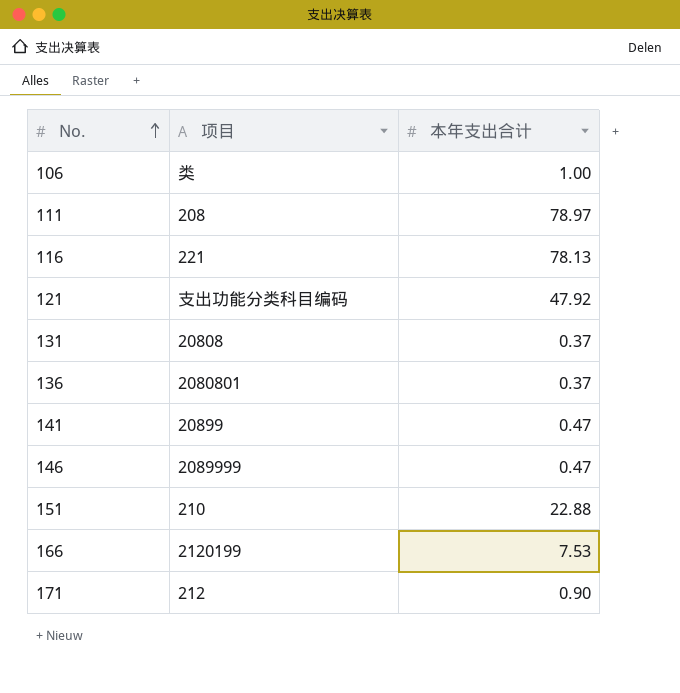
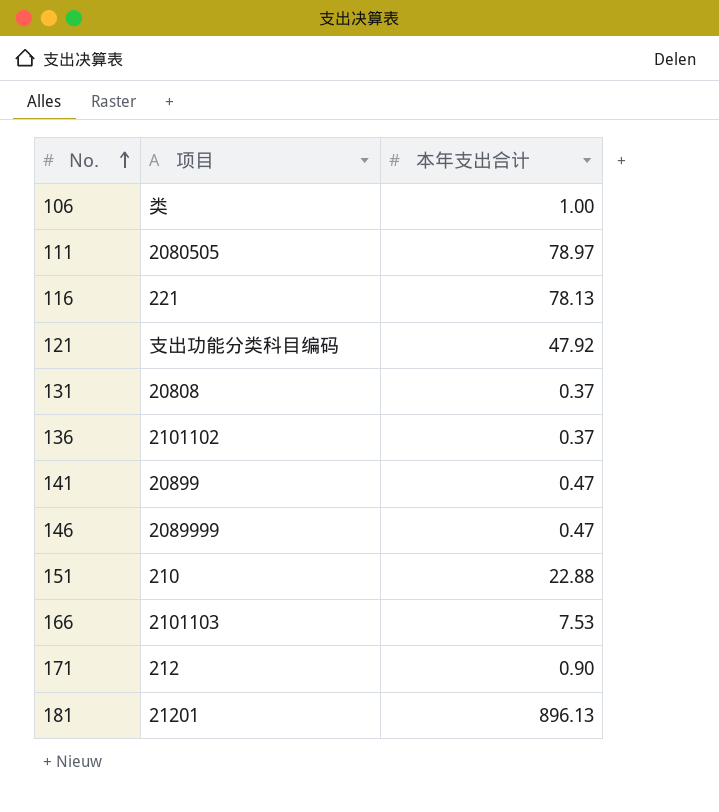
111 | 项目: 208 -> 2080505
136 | 项目: 2080801 -> 2101102
166 | 项目: 2120199 -> 2101103
row 181: none -> 21201 | 896.13

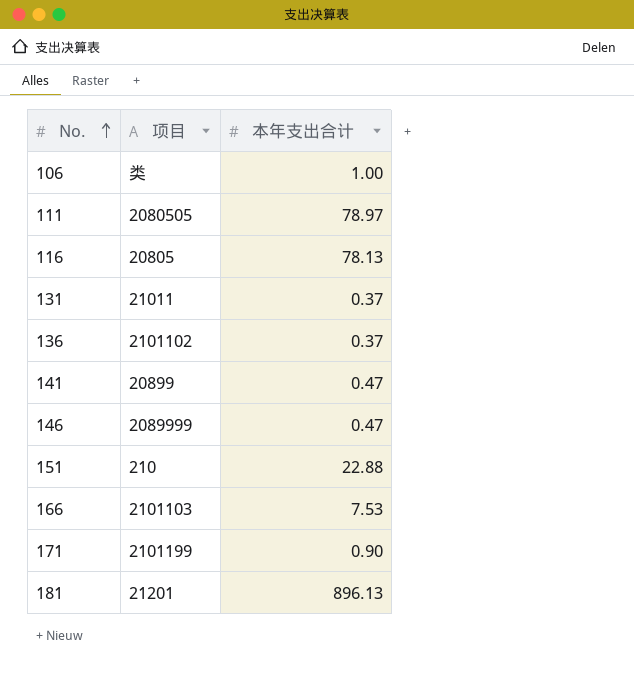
row 121: 支出功能分类科目编码 | 47.92 -> none
116 | 项目: 221 -> 20805
131 | 项目: 20808 -> 21011
171 | 项目: 212 -> 2101199

